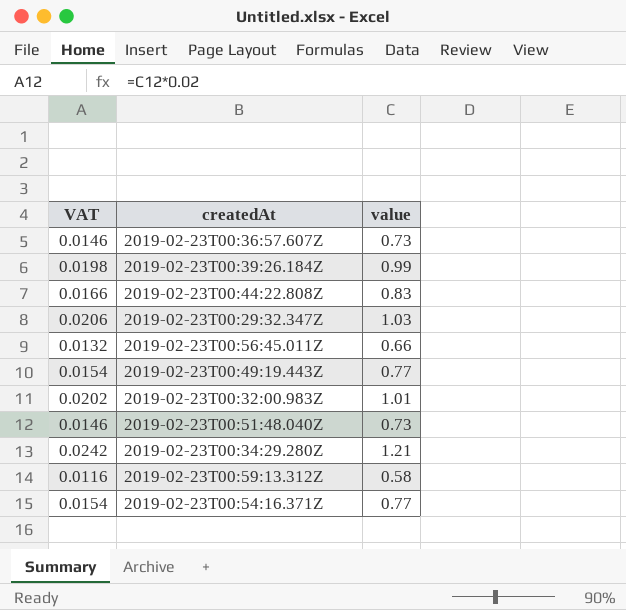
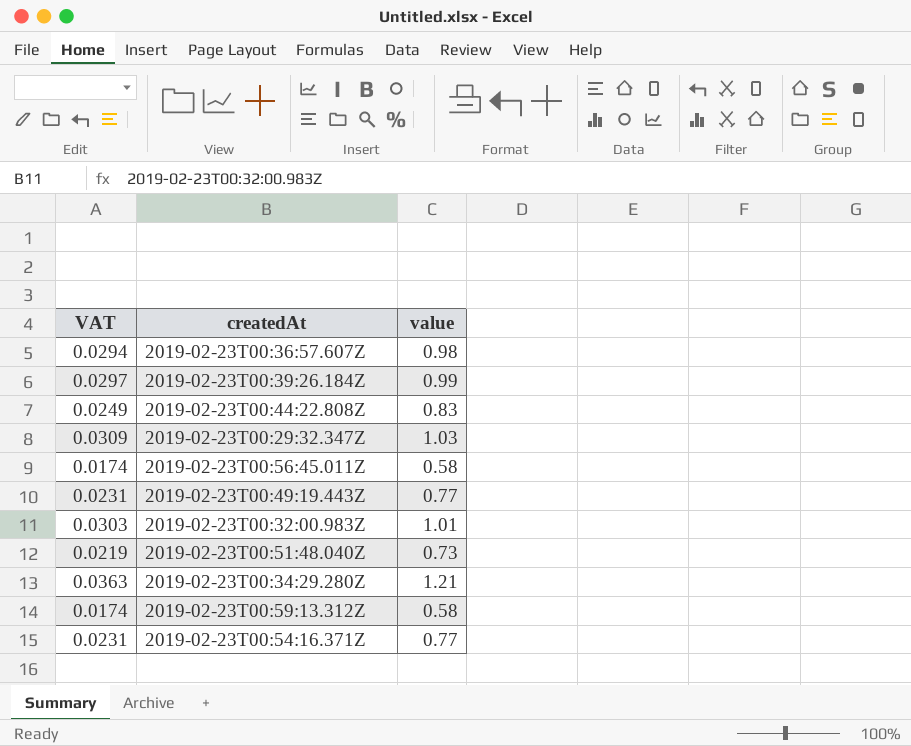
column VAT | formula: [value] * 0.02 -> [value] * 0.03
2019-02-23T00:36:57.607Z | value: 0.73 -> 0.98
2019-02-23T00:56:45.011Z | value: 0.66 -> 0.58

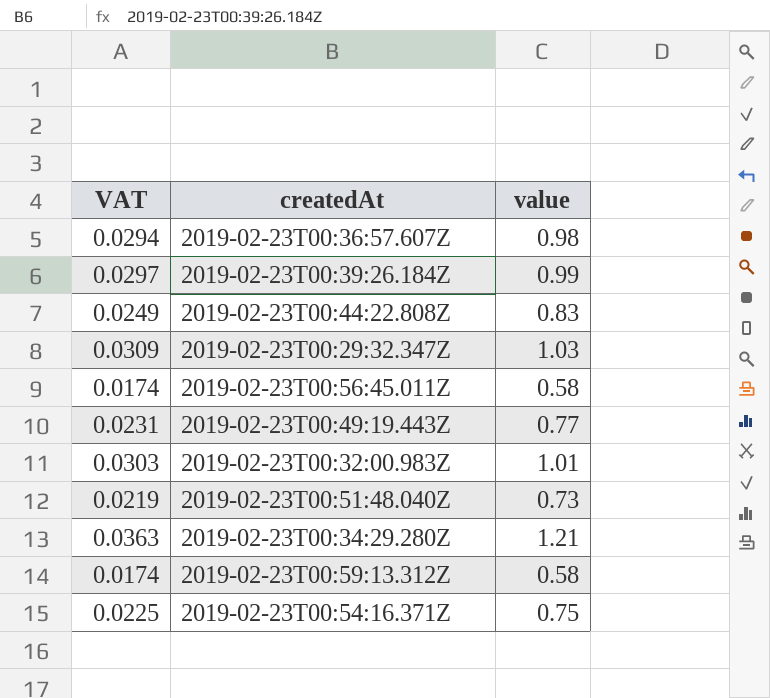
2019-02-23T00:54:16.371Z | VAT: 0.0231 -> 0.0225
2019-02-23T00:54:16.371Z | value: 0.77 -> 0.75

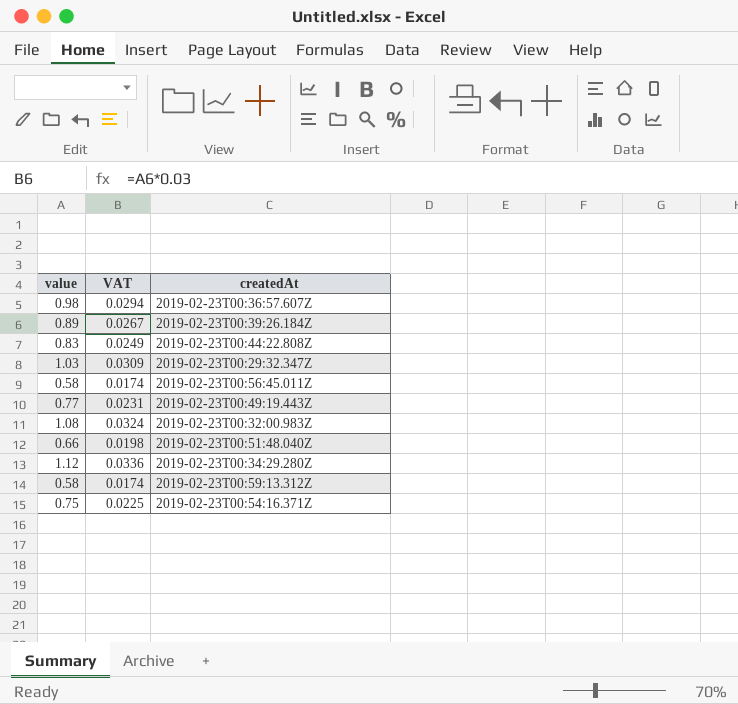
column value | position: 3 -> 1
2019-02-23T00:39:26.184Z | value: 0.99 -> 0.89
2019-02-23T00:39:26.184Z | VAT: 0.0297 -> 0.0267
2019-02-23T00:32:00.983Z | value: 1.01 -> 1.08
2019-02-23T00:32:00.983Z | VAT: 0.0303 -> 0.0324
2019-02-23T00:51:48.040Z | value: 0.73 -> 0.66
2019-02-23T00:51:48.040Z | VAT: 0.0219 -> 0.0198
2019-02-23T00:34:29.280Z | value: 1.21 -> 1.12
2019-02-23T00:34:29.280Z | VAT: 0.0363 -> 0.0336

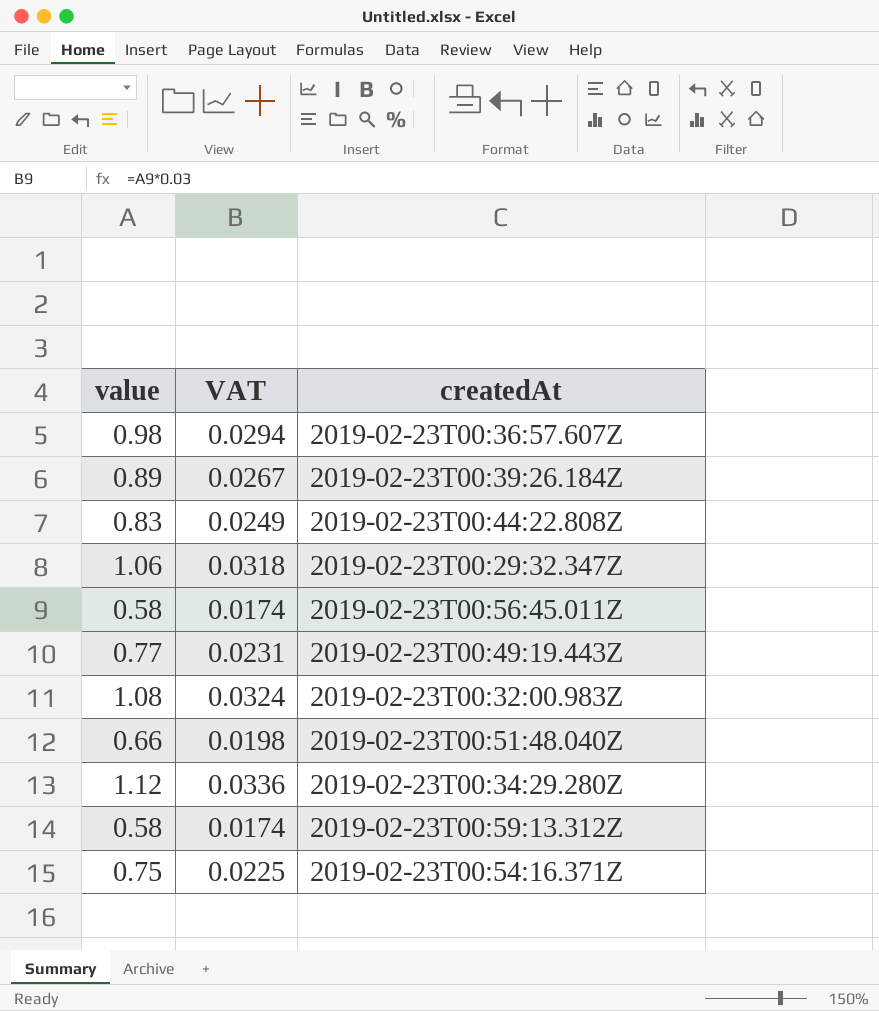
2019-02-23T00:29:32.347Z | value: 1.03 -> 1.06
2019-02-23T00:29:32.347Z | VAT: 0.0309 -> 0.0318

